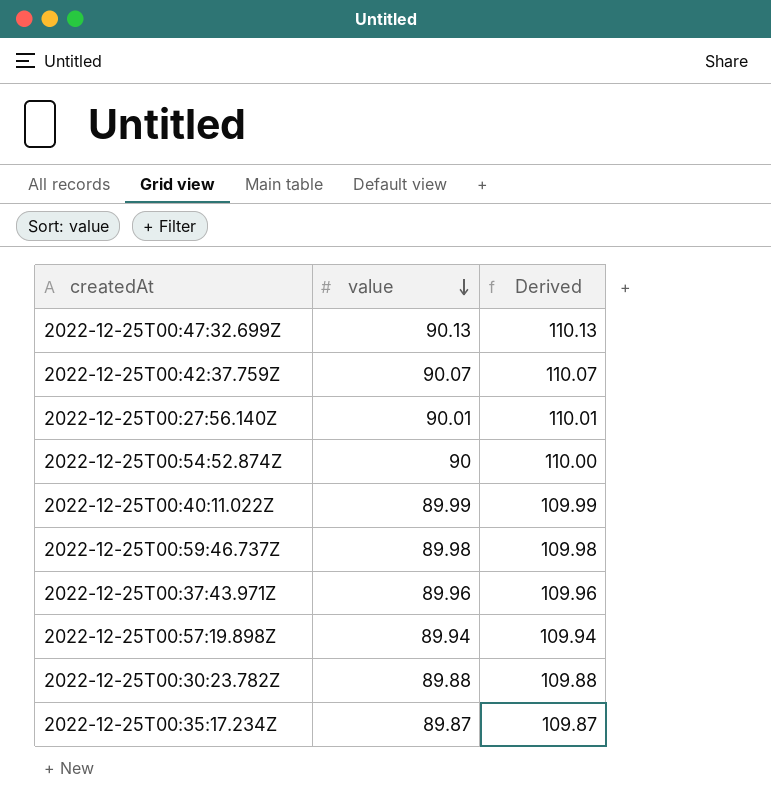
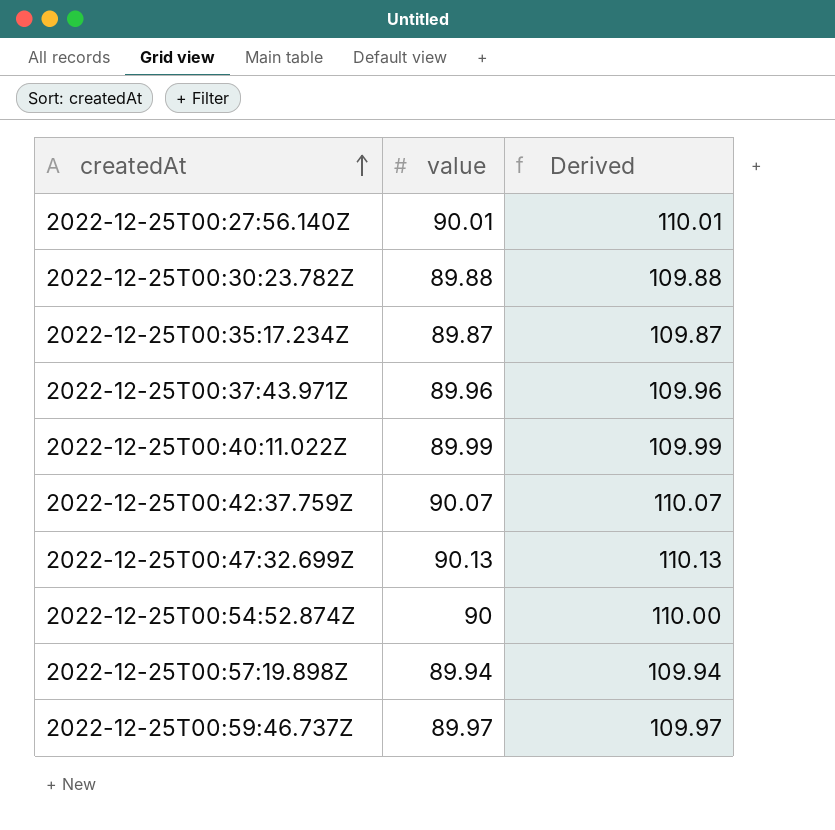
row order: value descending -> createdAt ascending
2022-12-25T00:59:46.737Z | value: 89.98 -> 89.97
2022-12-25T00:59:46.737Z | Derived: 109.98 -> 109.97

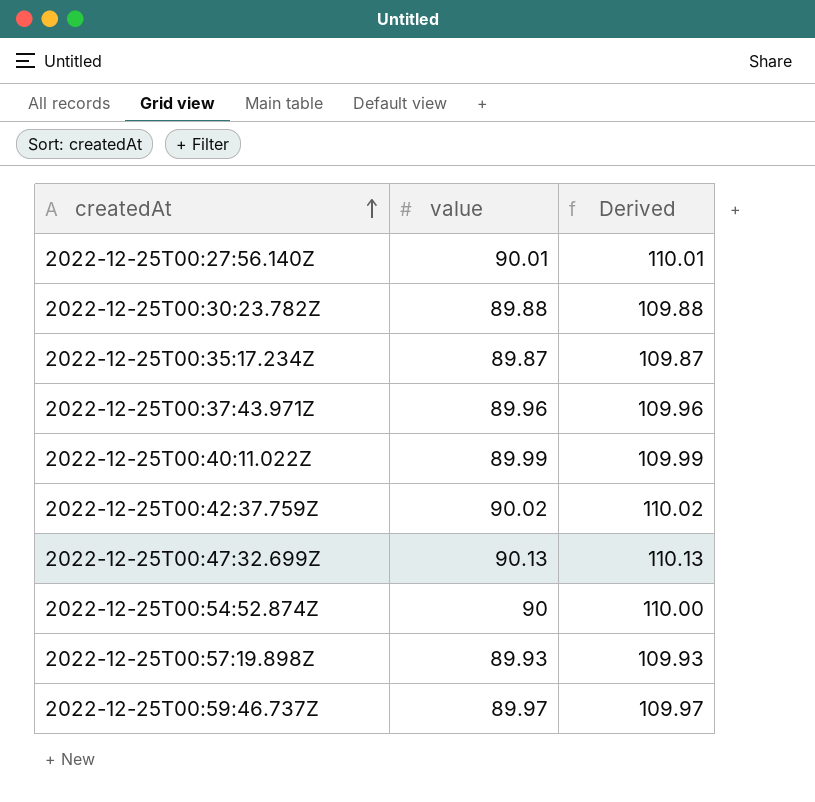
2022-12-25T00:42:37.759Z | value: 90.07 -> 90.02
2022-12-25T00:42:37.759Z | Derived: 110.07 -> 110.02
2022-12-25T00:57:19.898Z | value: 89.94 -> 89.93
2022-12-25T00:57:19.898Z | Derived: 109.94 -> 109.93

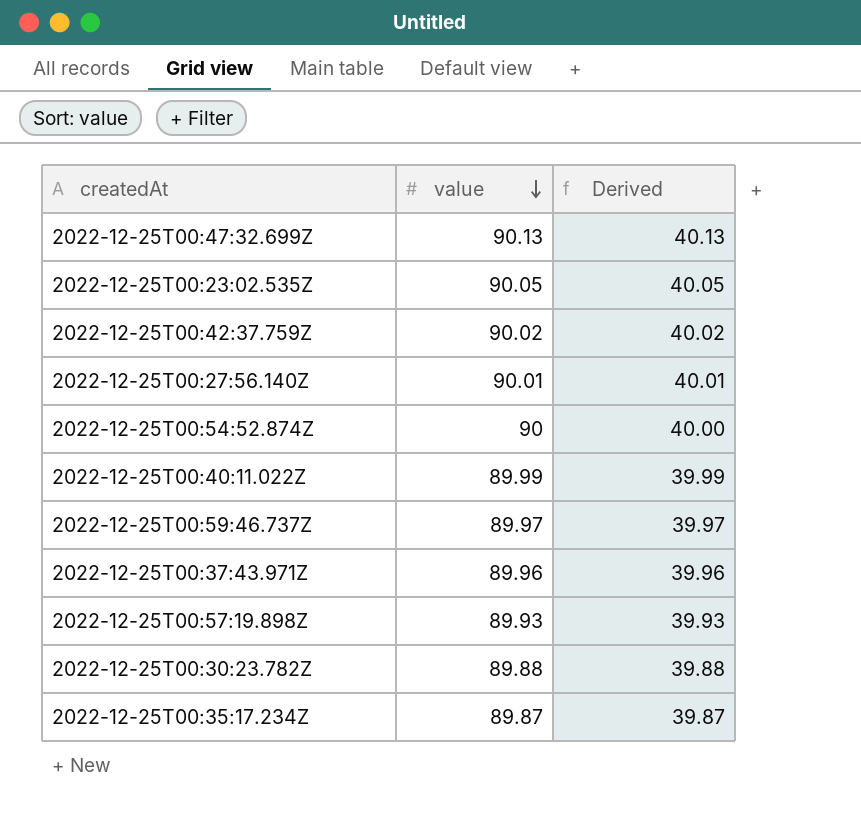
row order: createdAt ascending -> value descending
column Derived | formula: [value] + 20 -> [value] - 50
row 2022-12-25T00:23:02.535Z: none -> 90.05 | 40.05

